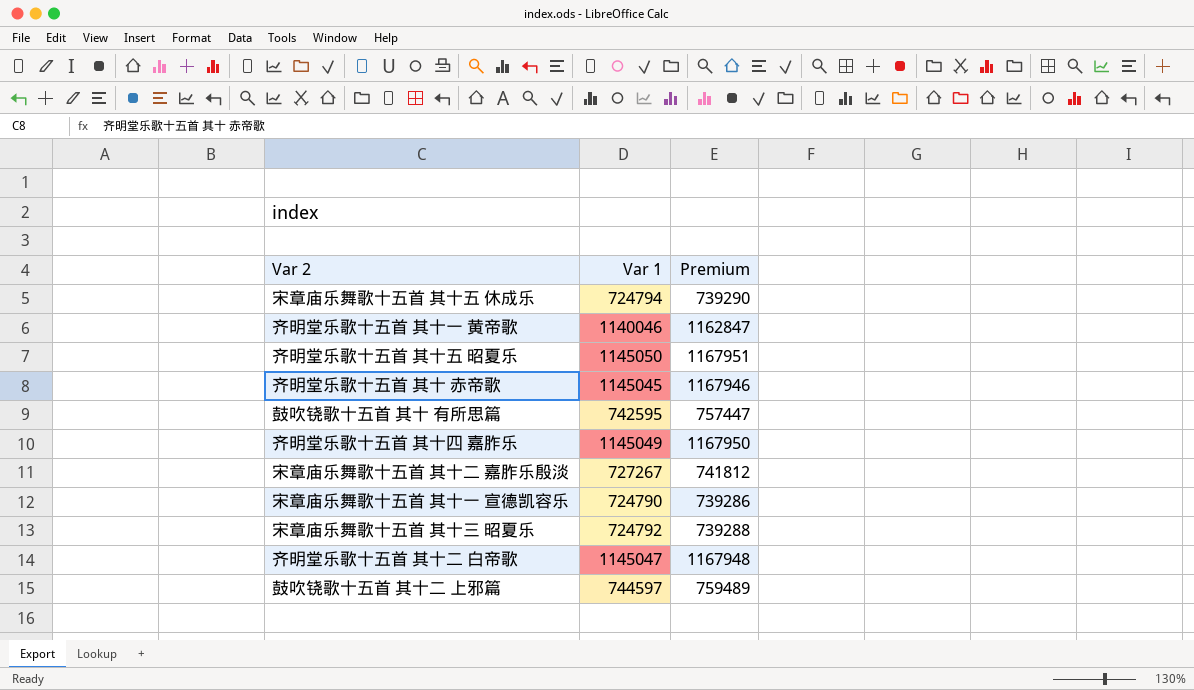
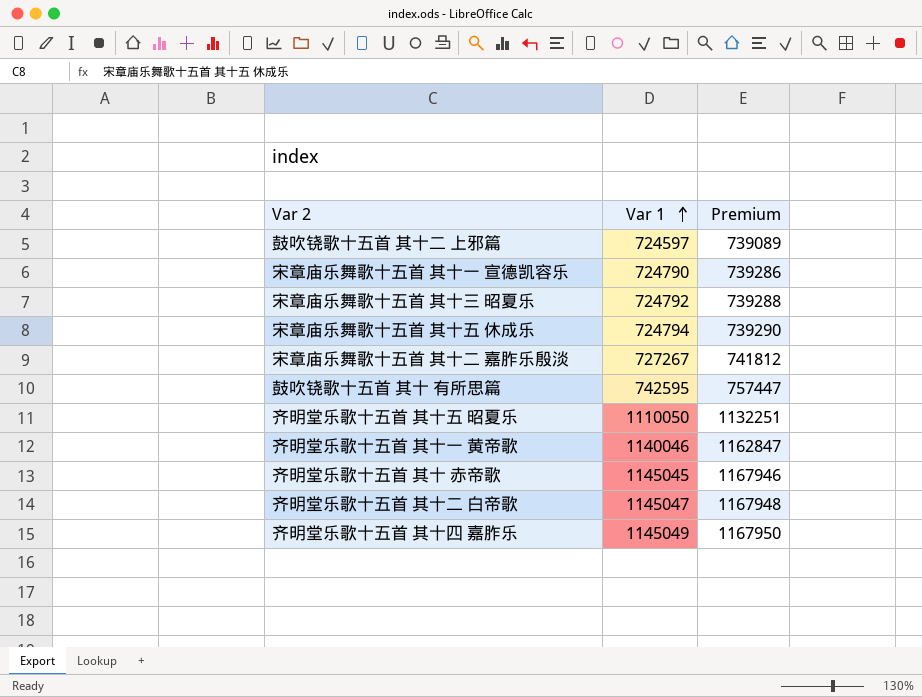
row order: none -> Var 1 ascending
鼓吹铙歌十五首 其十二 上邪篇 | Var 1: 744597 -> 724597
鼓吹铙歌十五首 其十二 上邪篇 | Premium: 759489 -> 739089
齐明堂乐歌十五首 其十五 昭夏乐 | Var 1: 1145050 -> 1110050
齐明堂乐歌十五首 其十五 昭夏乐 | Premium: 1167951 -> 1132251

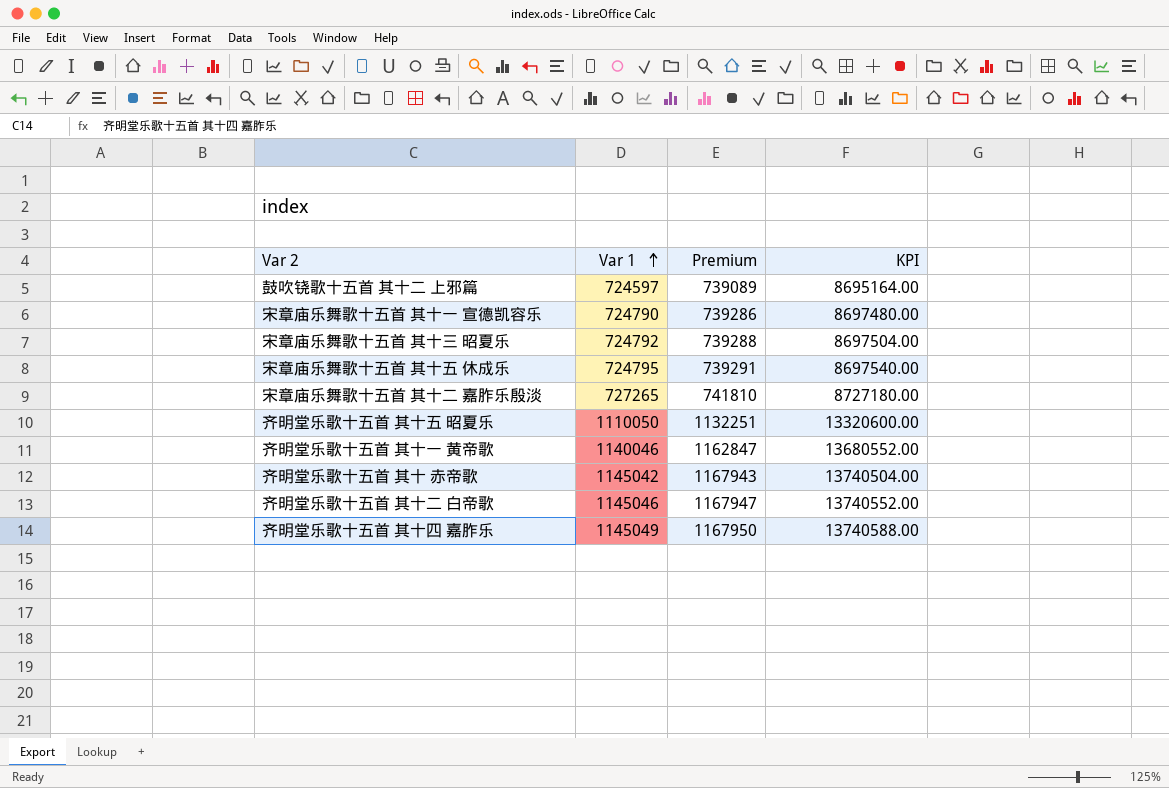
column KPI | formula: none -> [Var 1] * 12
row 鼓吹铙歌十五首 其十 有所思篇: 742595 | 757447 -> none
宋章庙乐舞歌十五首 其十五 休成乐 | Var 1: 724794 -> 724795
宋章庙乐舞歌十五首 其十五 休成乐 | Premium: 739290 -> 739291
宋章庙乐舞歌十五首 其十二 嘉胙乐殷淡 | Var 1: 727267 -> 727265
宋章庙乐舞歌十五首 其十二 嘉胙乐殷淡 | Premium: 741812 -> 741810
齐明堂乐歌十五首 其十 赤帝歌 | Var 1: 1145045 -> 1145042
齐明堂乐歌十五首 其十 赤帝歌 | Premium: 1167946 -> 1167943
齐明堂乐歌十五首 其十二 白帝歌 | Var 1: 1145047 -> 1145046
齐明堂乐歌十五首 其十二 白帝歌 | Premium: 1167948 -> 1167947

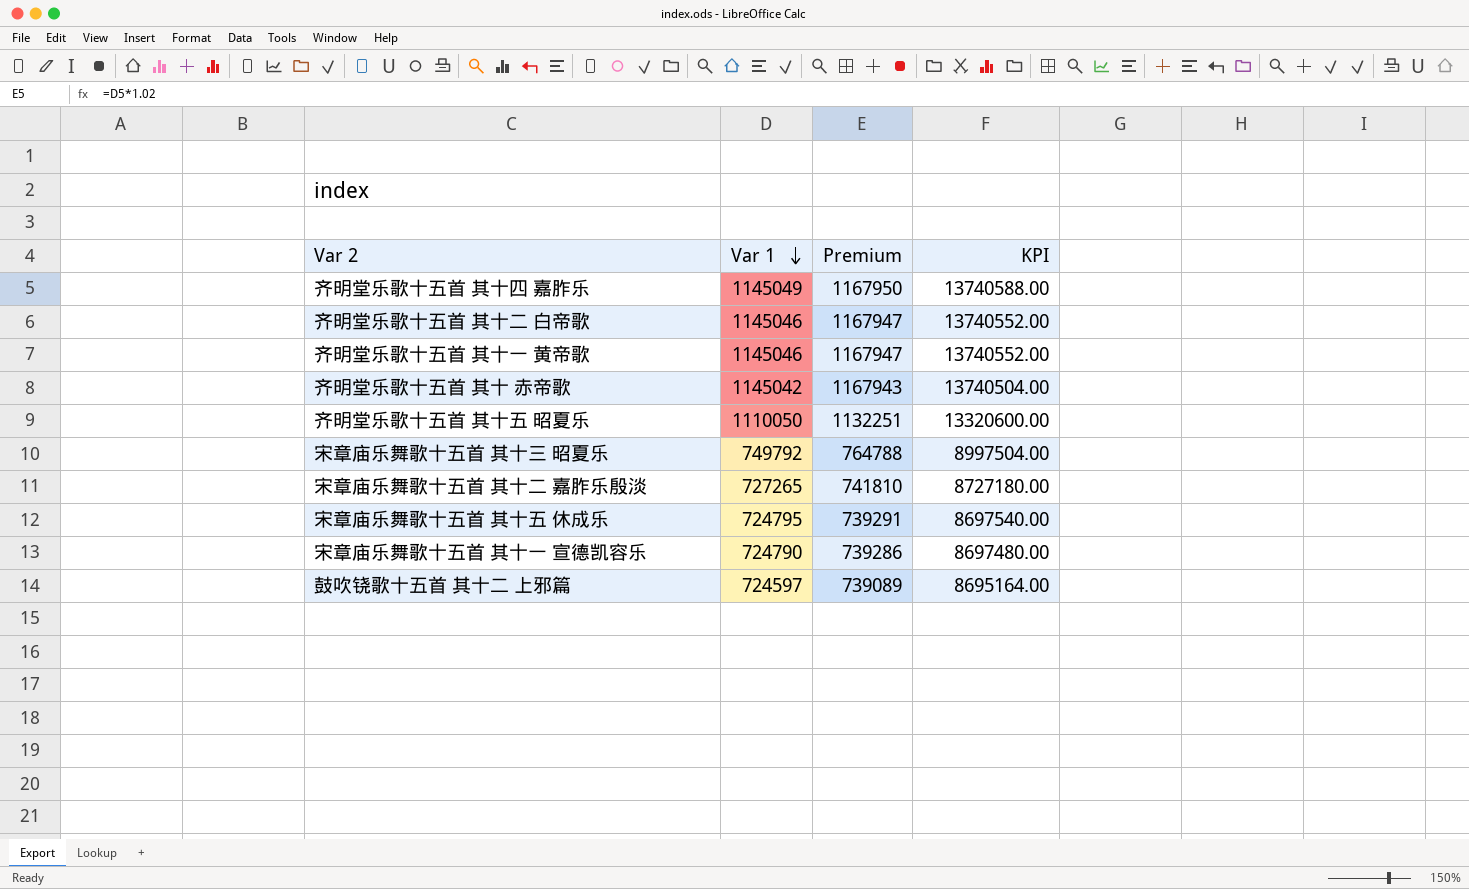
row order: Var 1 ascending -> Var 1 descending
齐明堂乐歌十五首 其十一 黄帝歌 | Var 1: 1140046 -> 1145046
齐明堂乐歌十五首 其十一 黄帝歌 | Premium: 1162847 -> 1167947
齐明堂乐歌十五首 其十一 黄帝歌 | KPI: 13680552.00 -> 13740552.00
宋章庙乐舞歌十五首 其十三 昭夏乐 | Var 1: 724792 -> 749792
宋章庙乐舞歌十五首 其十三 昭夏乐 | Premium: 739288 -> 764788
宋章庙乐舞歌十五首 其十三 昭夏乐 | KPI: 8697504.00 -> 8997504.00

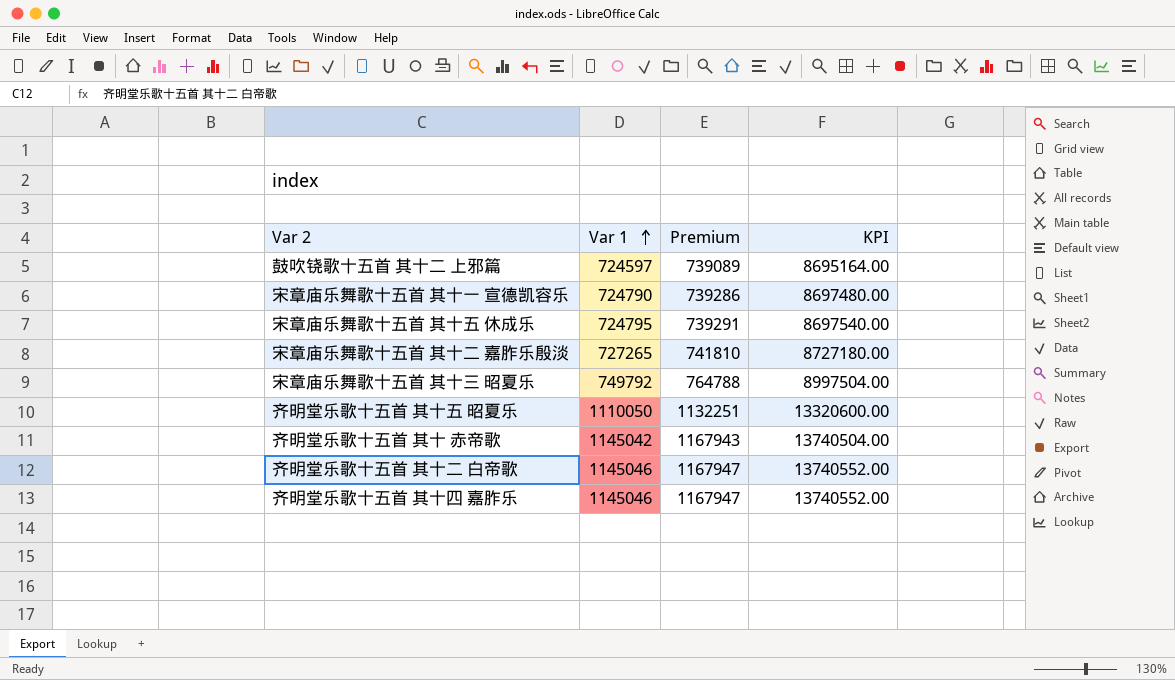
row order: Var 1 descending -> Var 1 ascending
row 齐明堂乐歌十五首 其十一 黄帝歌: 1145046 | 1167947 | 13740552.00 -> none
齐明堂乐歌十五首 其十四 嘉胙乐 | Var 1: 1145049 -> 1145046
齐明堂乐歌十五首 其十四 嘉胙乐 | Premium: 1167950 -> 1167947
齐明堂乐歌十五首 其十四 嘉胙乐 | KPI: 13740588.00 -> 13740552.00

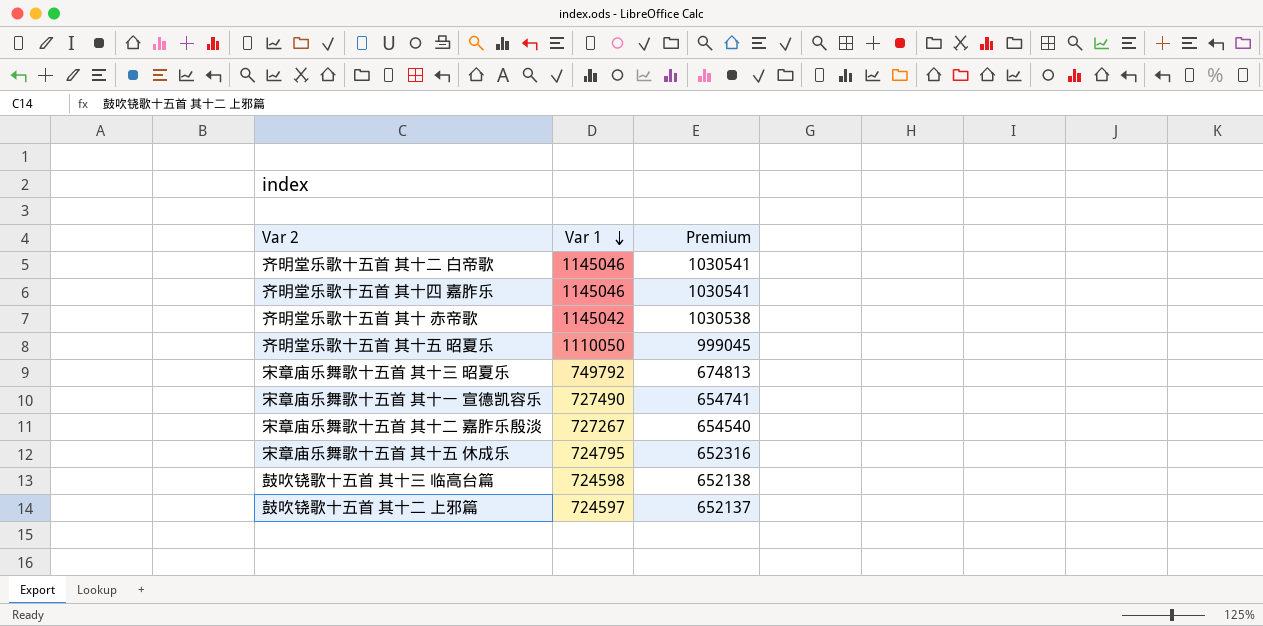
row order: Var 1 ascending -> Var 1 descending
column KPI | formula: [Var 1] * 12 -> none
column Premium | formula: [Var 1] * 1.02 -> [Var 1] * 0.9
宋章庙乐舞歌十五首 其十一 宣德凯容乐 | Var 1: 724790 -> 727490
宋章庙乐舞歌十五首 其十二 嘉胙乐殷淡 | Var 1: 727265 -> 727267
row 鼓吹铙歌十五首 其十三 临高台篇: none -> 724598 | 652138

